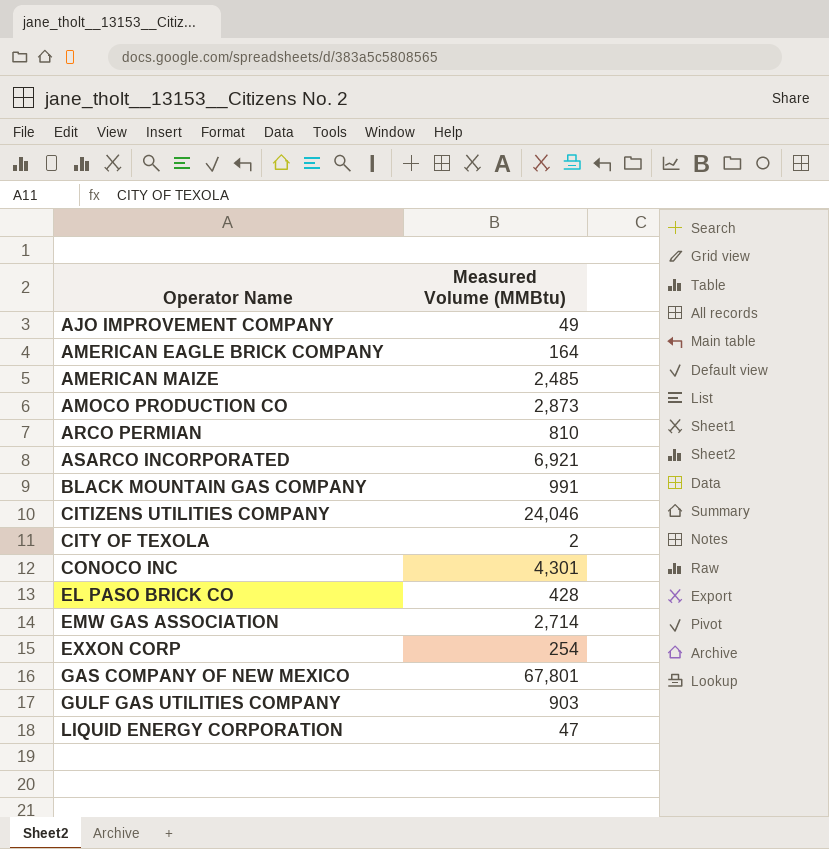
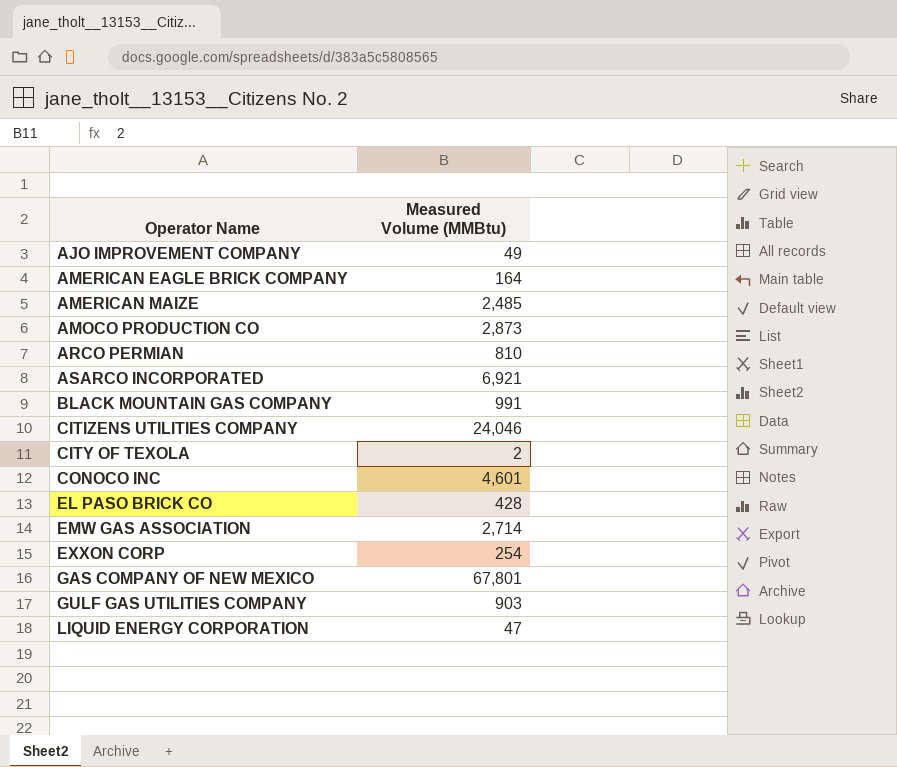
CONOCO INC | Measured Volume (MMBtu): 4,301 -> 4,601

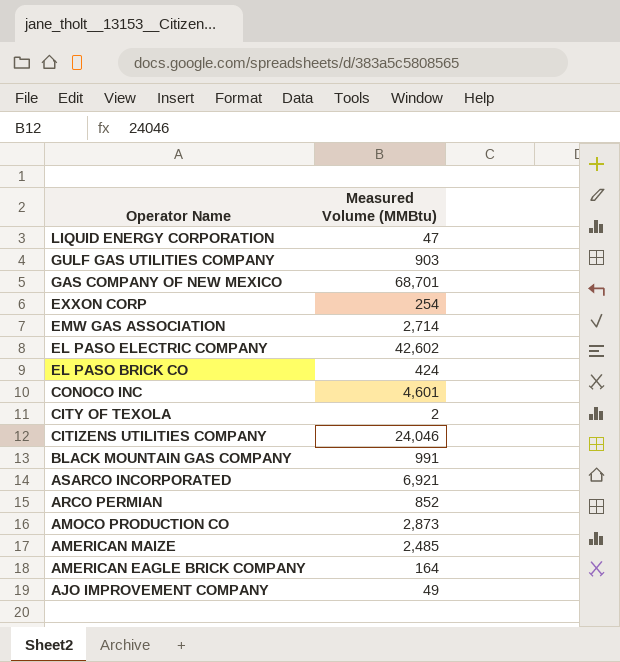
row order: Operator Name ascending -> Operator Name descending
GAS COMPANY OF NEW MEXICO | Measured Volume (MMBtu): 67,801 -> 68,701
row EL PASO ELECTRIC COMPANY: none -> 42,602
EL PASO BRICK CO | Measured Volume (MMBtu): 428 -> 424
ARCO PERMIAN | Measured Volume (MMBtu): 810 -> 852

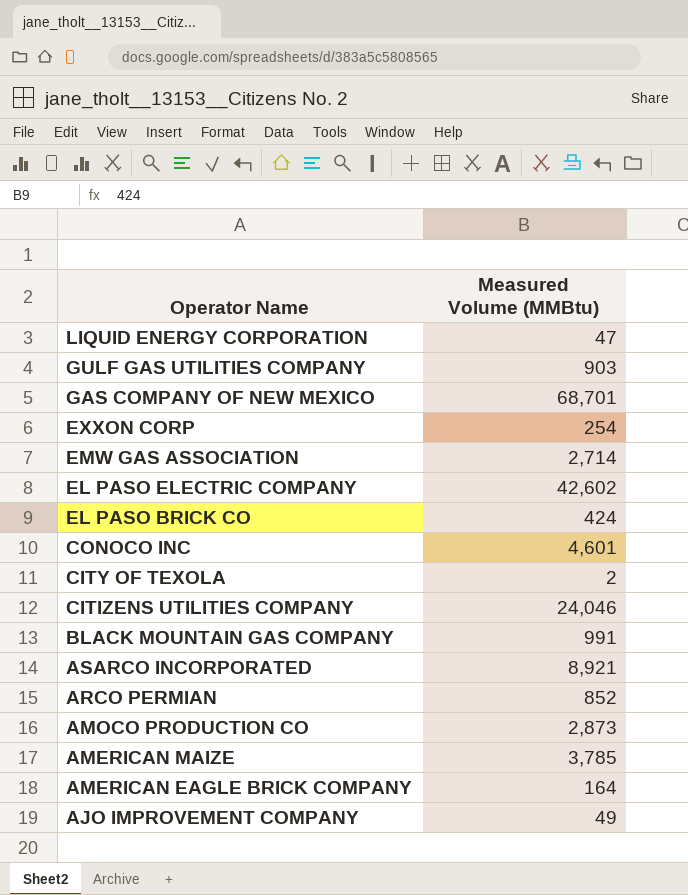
ASARCO INCORPORATED | Measured Volume (MMBtu): 6,921 -> 8,921
AMERICAN MAIZE | Measured Volume (MMBtu): 2,485 -> 3,785

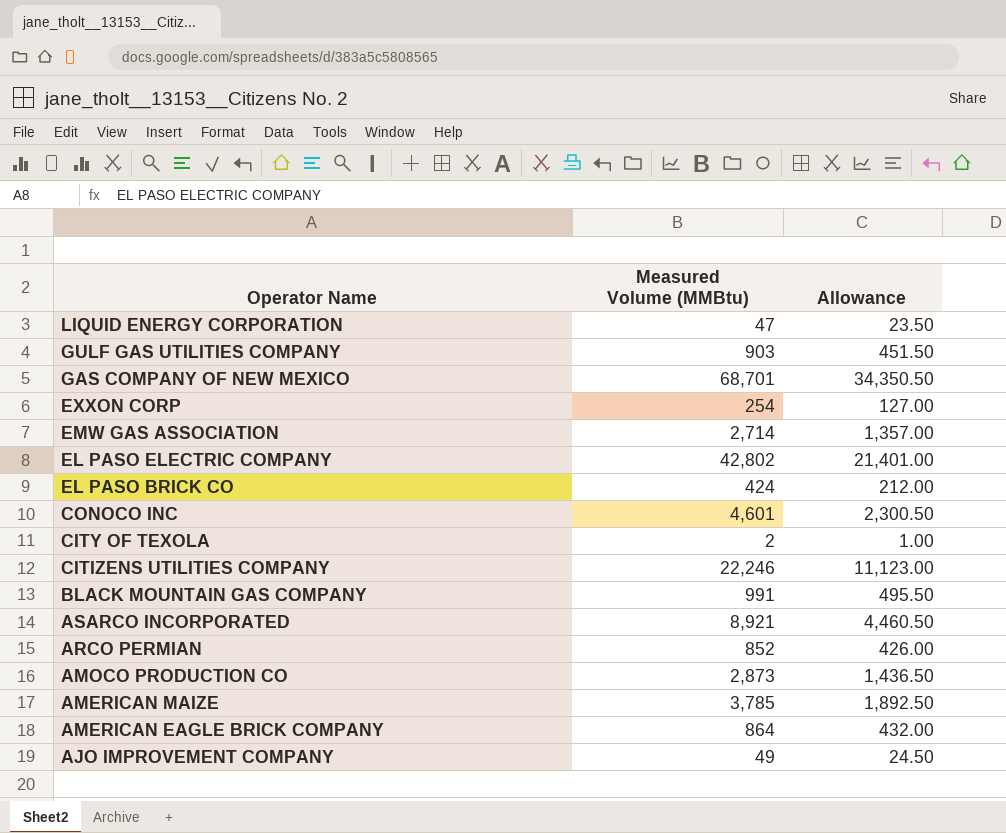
column Allowance | formula: none -> [Measured Volume (MMBtu)] * 0.5
EL PASO ELECTRIC COMPANY | Measured Volume (MMBtu): 42,602 -> 42,802
CITIZENS UTILITIES COMPANY | Measured Volume (MMBtu): 24,046 -> 22,246
AMERICAN EAGLE BRICK COMPANY | Measured Volume (MMBtu): 164 -> 864

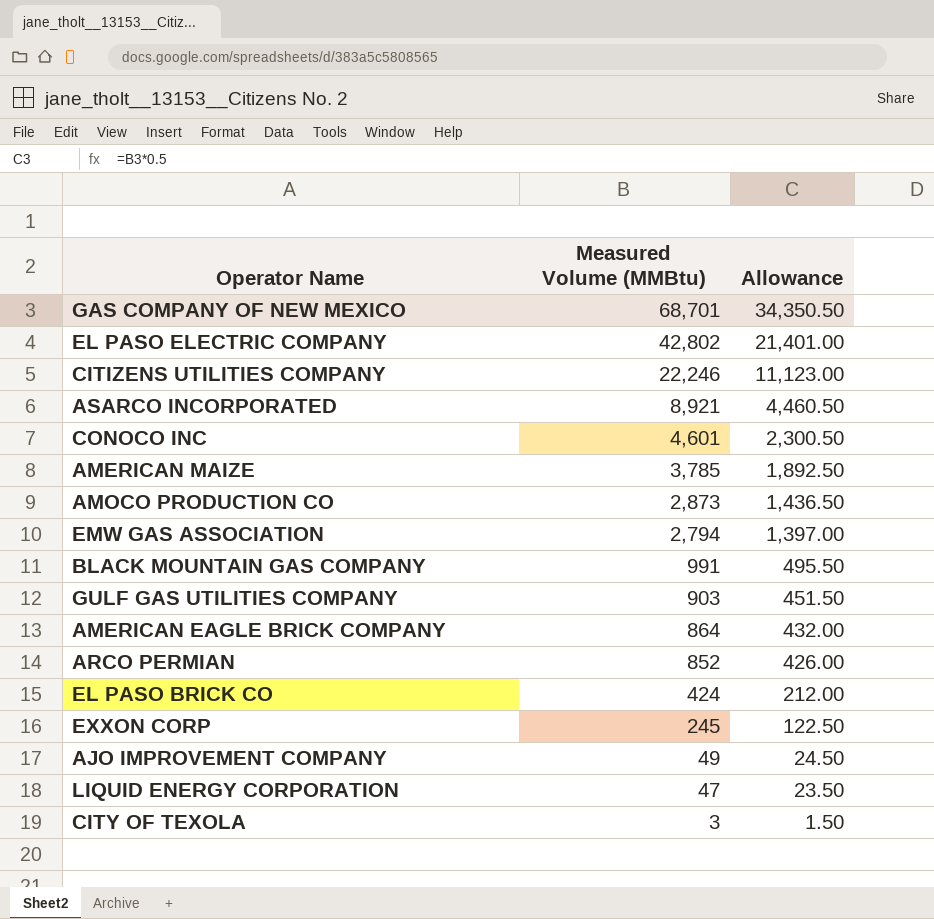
row order: Operator Name descending -> Measured Volume (MMBtu) descending
EMW GAS ASSOCIATION | Measured Volume (MMBtu): 2,714 -> 2,794
EMW GAS ASSOCIATION | Allowance: 1,357.00 -> 1,397.00
EXXON CORP | Measured Volume (MMBtu): 254 -> 245
EXXON CORP | Allowance: 127.00 -> 122.50
CITY OF TEXOLA | Measured Volume (MMBtu): 2 -> 3
CITY OF TEXOLA | Allowance: 1.00 -> 1.50

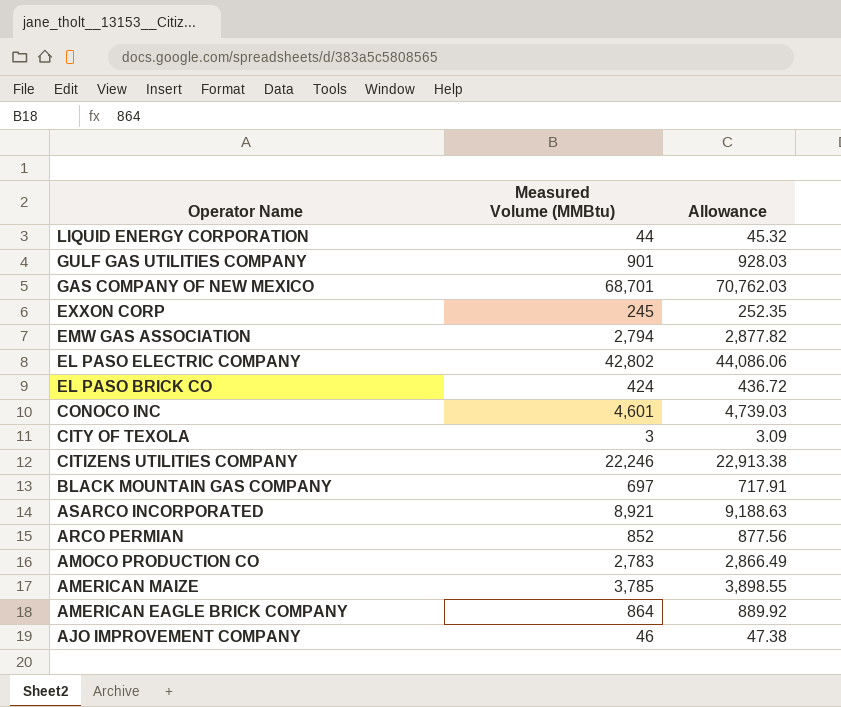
row order: Measured Volume (MMBtu) descending -> Operator Name descending
column Allowance | formula: [Measured Volume (MMBtu)] * 0.5 -> [Measured Volume (MMBtu)] * 1.03
LIQUID ENERGY CORPORATION | Measured Volume (MMBtu): 47 -> 44
GULF GAS UTILITIES COMPANY | Measured Volume (MMBtu): 903 -> 901
BLACK MOUNTAIN GAS COMPANY | Measured Volume (MMBtu): 991 -> 697
AMOCO PRODUCTION CO | Measured Volume (MMBtu): 2,873 -> 2,783
AJO IMPROVEMENT COMPANY | Measured Volume (MMBtu): 49 -> 46

